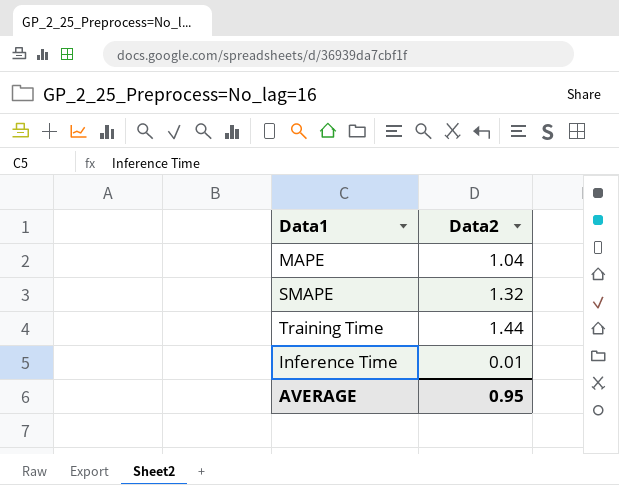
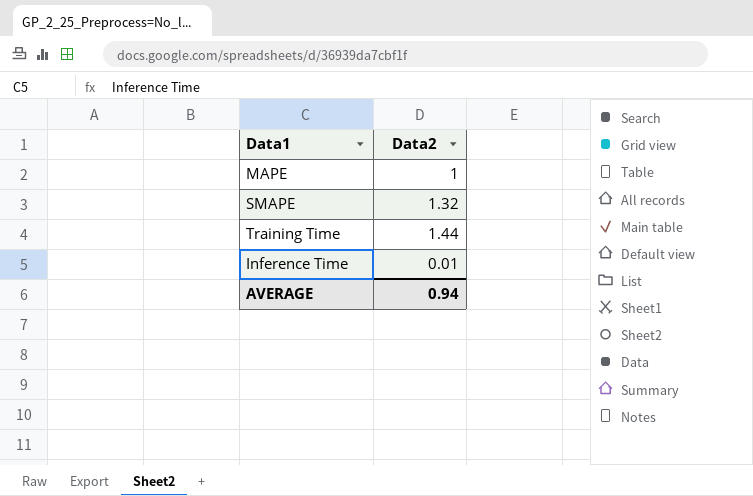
MAPE | Data2: 1.04 -> 1
AVERAGE | Data2: 0.95 -> 0.94

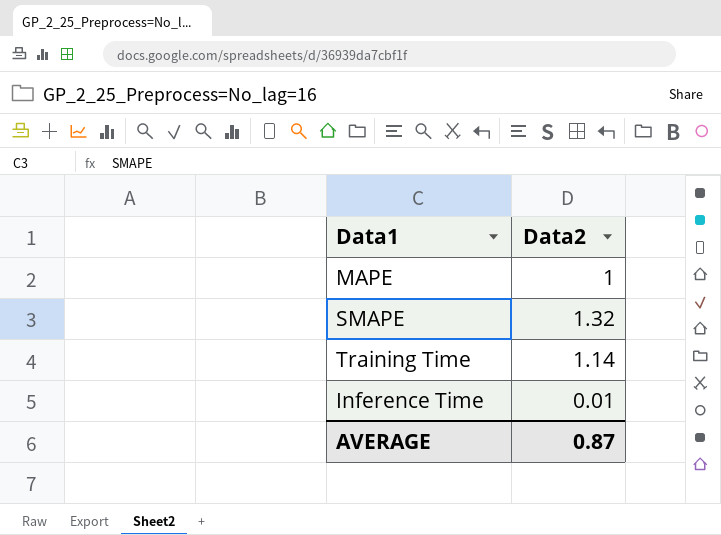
Training Time | Data2: 1.44 -> 1.14
AVERAGE | Data2: 0.94 -> 0.87

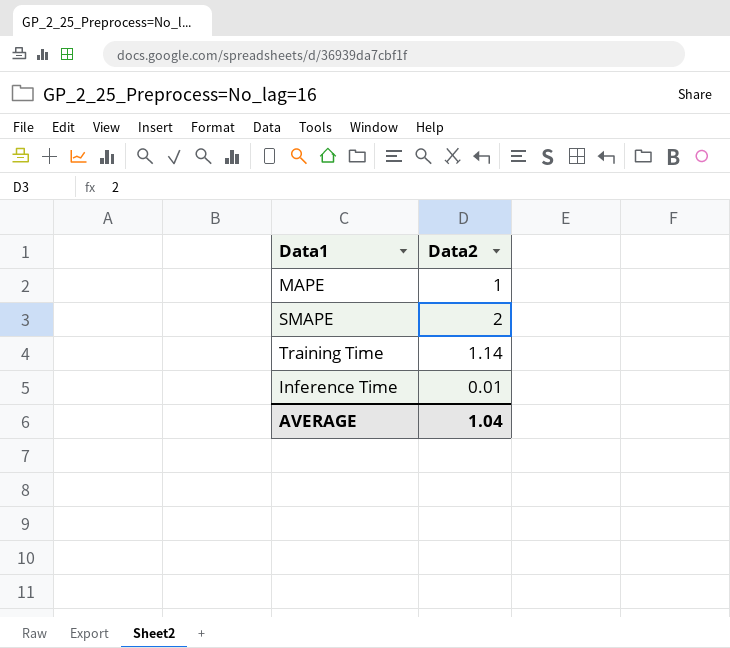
SMAPE | Data2: 1.32 -> 2
AVERAGE | Data2: 0.87 -> 1.04

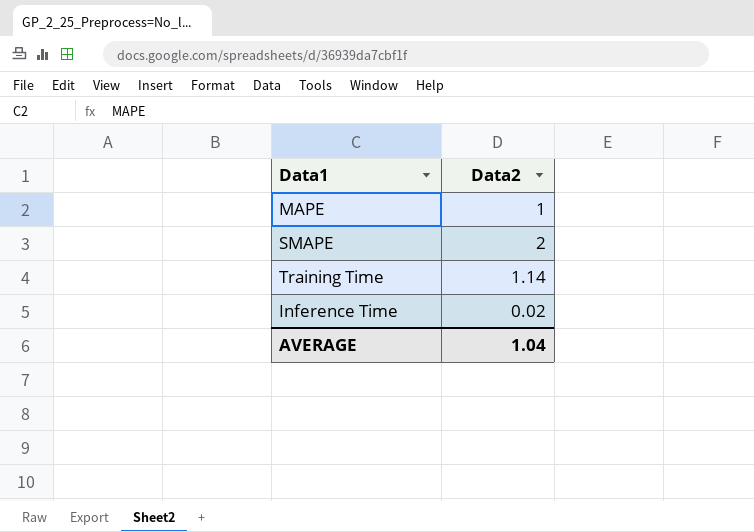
Inference Time | Data2: 0.01 -> 0.02

